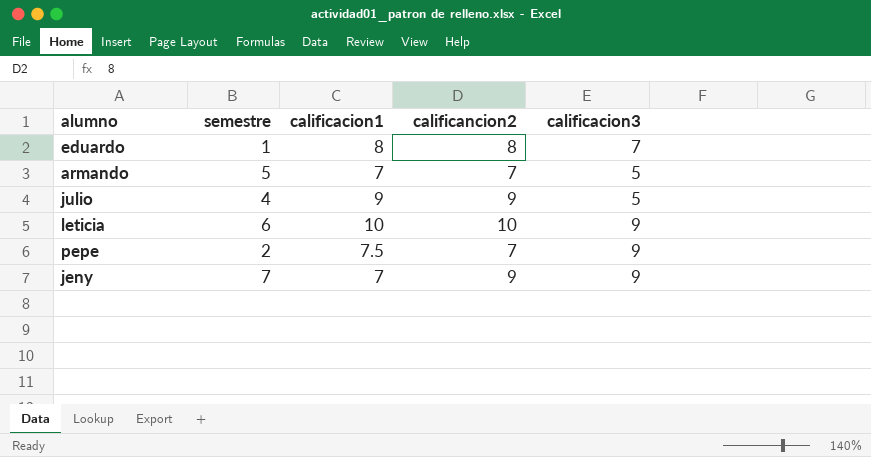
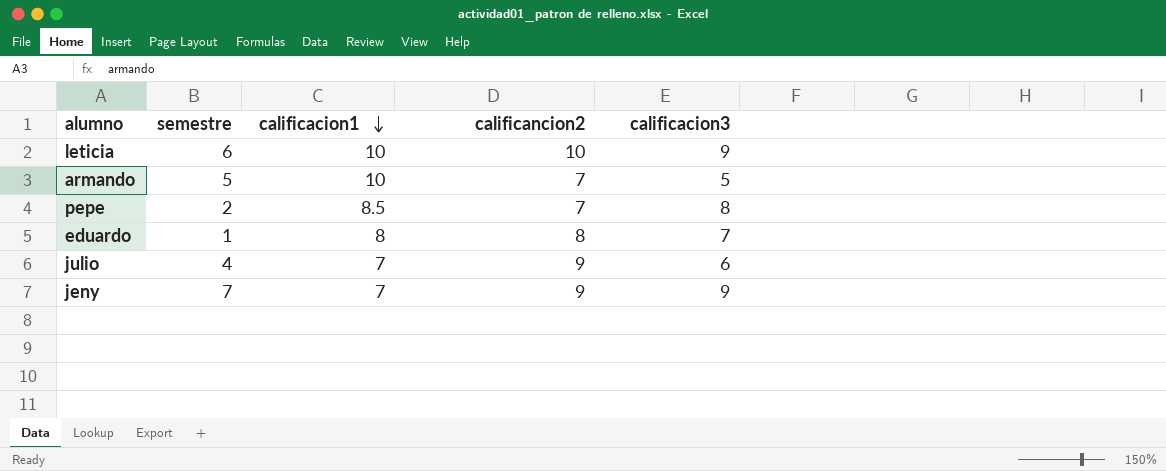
row order: none -> calificacion1 descending
armando | calificacion1: 7 -> 10
pepe | calificacion1: 7.5 -> 8.5
pepe | calificacion3: 9 -> 8
julio | calificacion1: 9 -> 7
julio | calificacion3: 5 -> 6

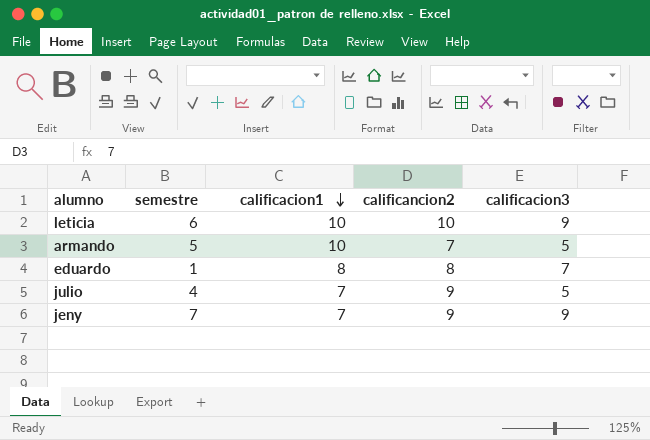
row pepe: 2 | 8.5 | 7 | 8 -> none
julio | calificacion3: 6 -> 5

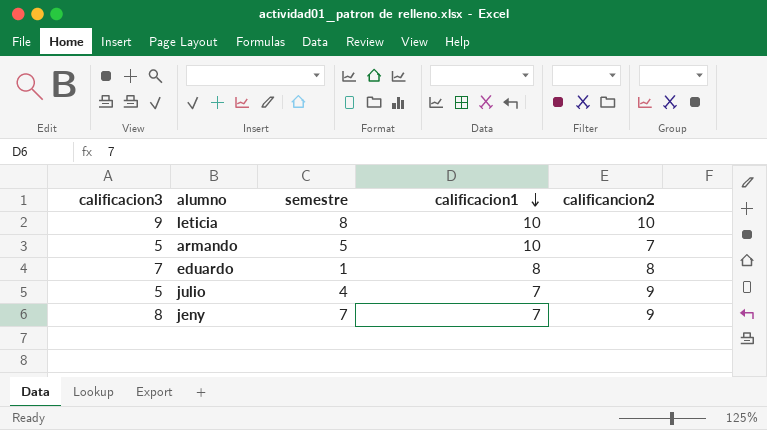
column calificacion3 | position: 5 -> 1
leticia | semestre: 6 -> 8
jeny | calificacion3: 9 -> 8

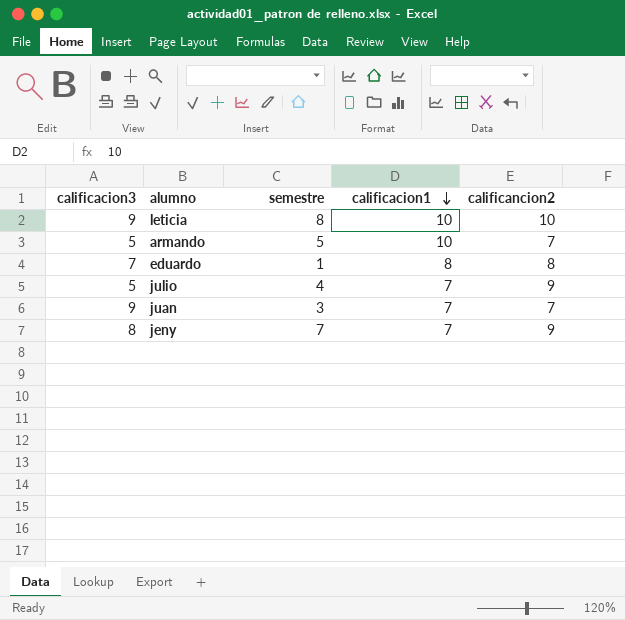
row juan: none -> 9 | 3 | 7 | 7

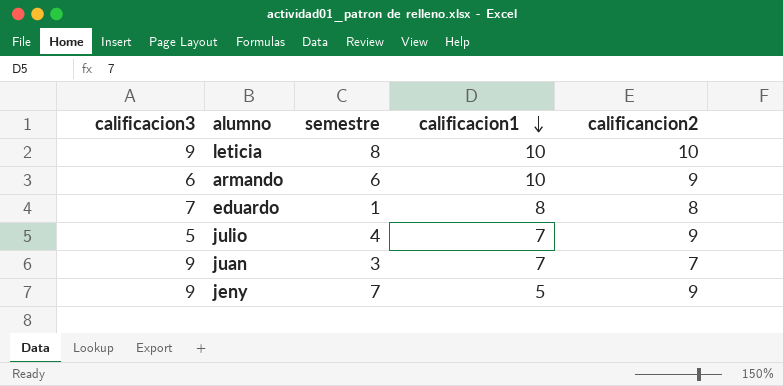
armando | calificacion3: 5 -> 6
armando | semestre: 5 -> 6
armando | calificancion2: 7 -> 9
jeny | calificacion3: 8 -> 9
jeny | calificacion1: 7 -> 5

